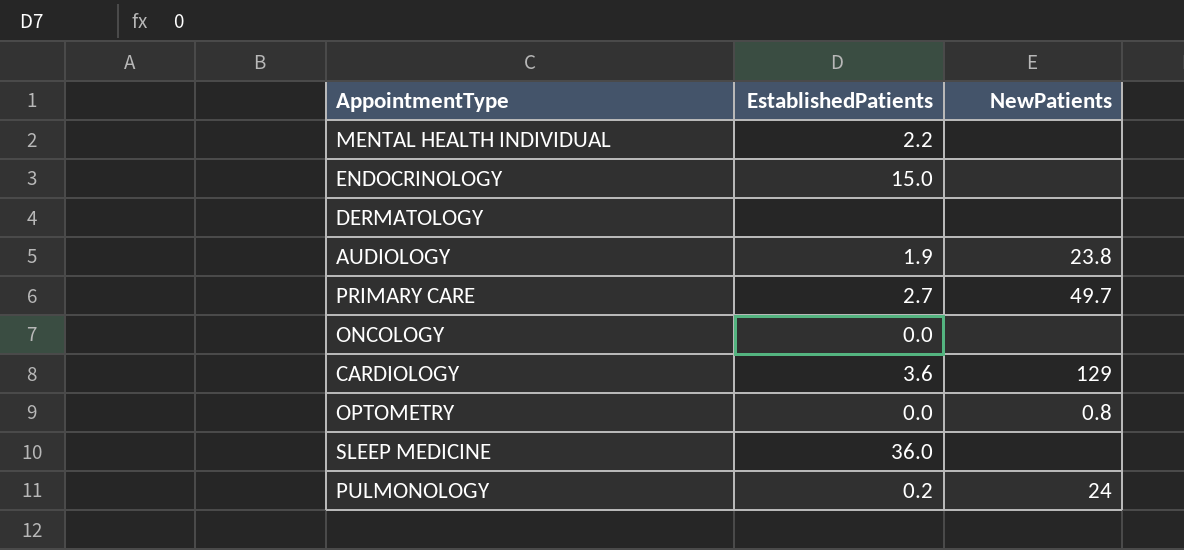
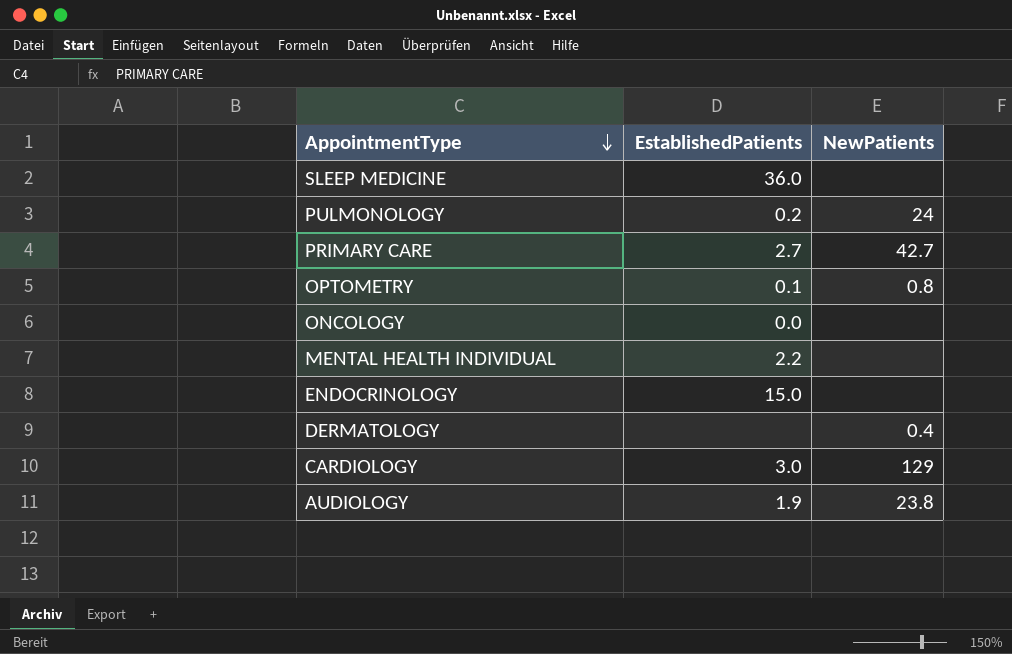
row order: none -> AppointmentType descending
PRIMARY CARE | NewPatients: 49.7 -> 42.7
OPTOMETRY | EstablishedPatients: 0.0 -> 0.1
DERMATOLOGY | NewPatients: none -> 0.4
CARDIOLOGY | EstablishedPatients: 3.6 -> 3.0

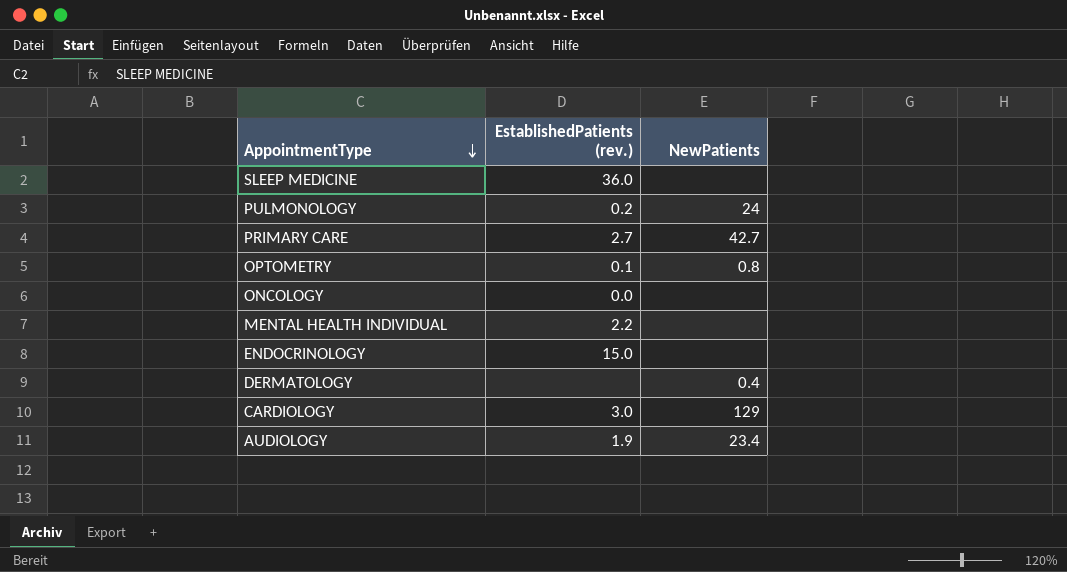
column name: EstablishedPatients -> EstablishedPatients (rev.)
AUDIOLOGY | NewPatients: 23.8 -> 23.4

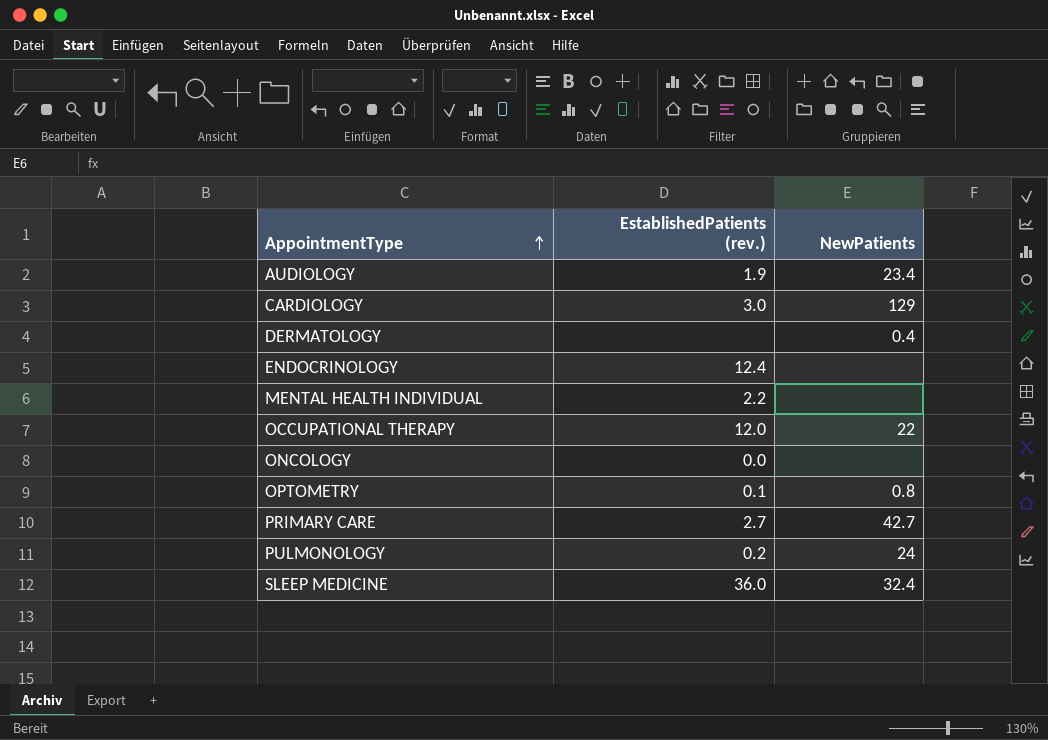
row order: AppointmentType descending -> AppointmentType ascending
ENDOCRINOLOGY | EstablishedPatients (rev.): 15.0 -> 12.4
row OCCUPATIONAL THERAPY: none -> 12.0 | 22
SLEEP MEDICINE | NewPatients: none -> 32.4

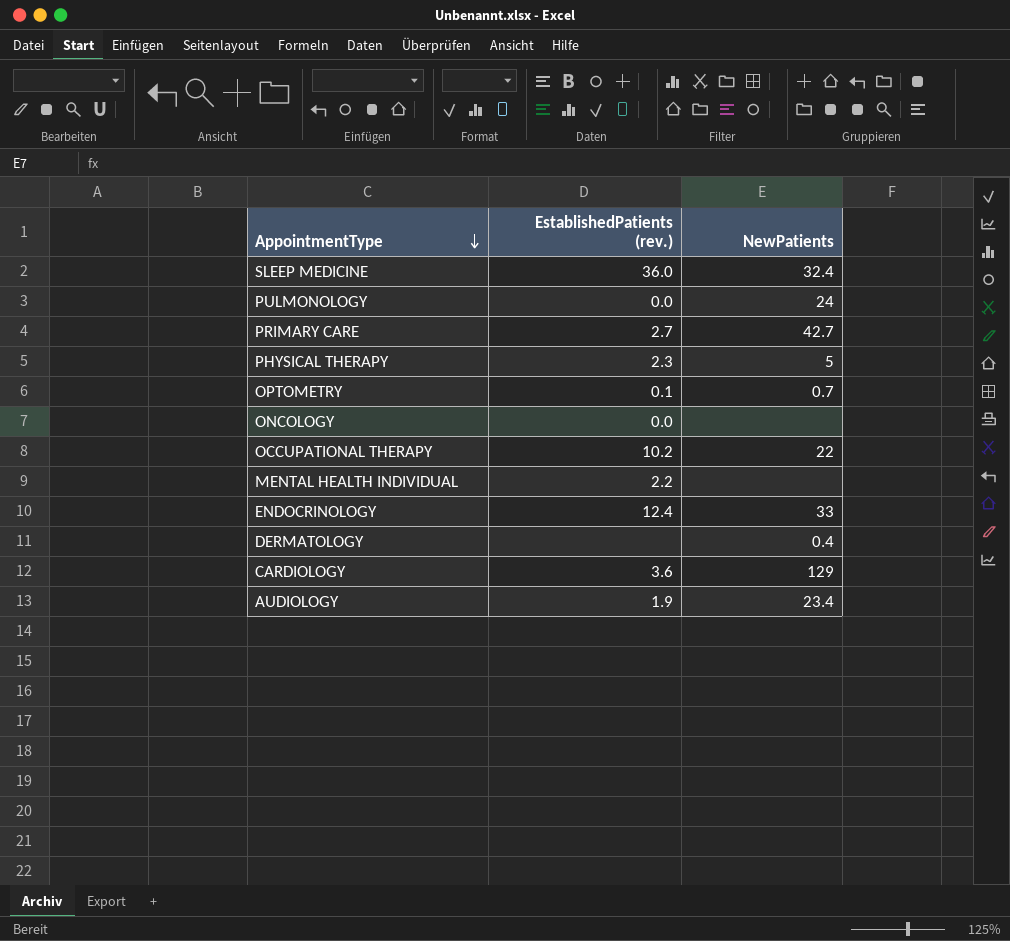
row order: AppointmentType ascending -> AppointmentType descending
PULMONOLOGY | EstablishedPatients (rev.): 0.2 -> 0.0
row PHYSICAL THERAPY: none -> 2.3 | 5
OPTOMETRY | NewPatients: 0.8 -> 0.7
OCCUPATIONAL THERAPY | EstablishedPatients (rev.): 12.0 -> 10.2
ENDOCRINOLOGY | NewPatients: none -> 33
CARDIOLOGY | EstablishedPatients (rev.): 3.0 -> 3.6

